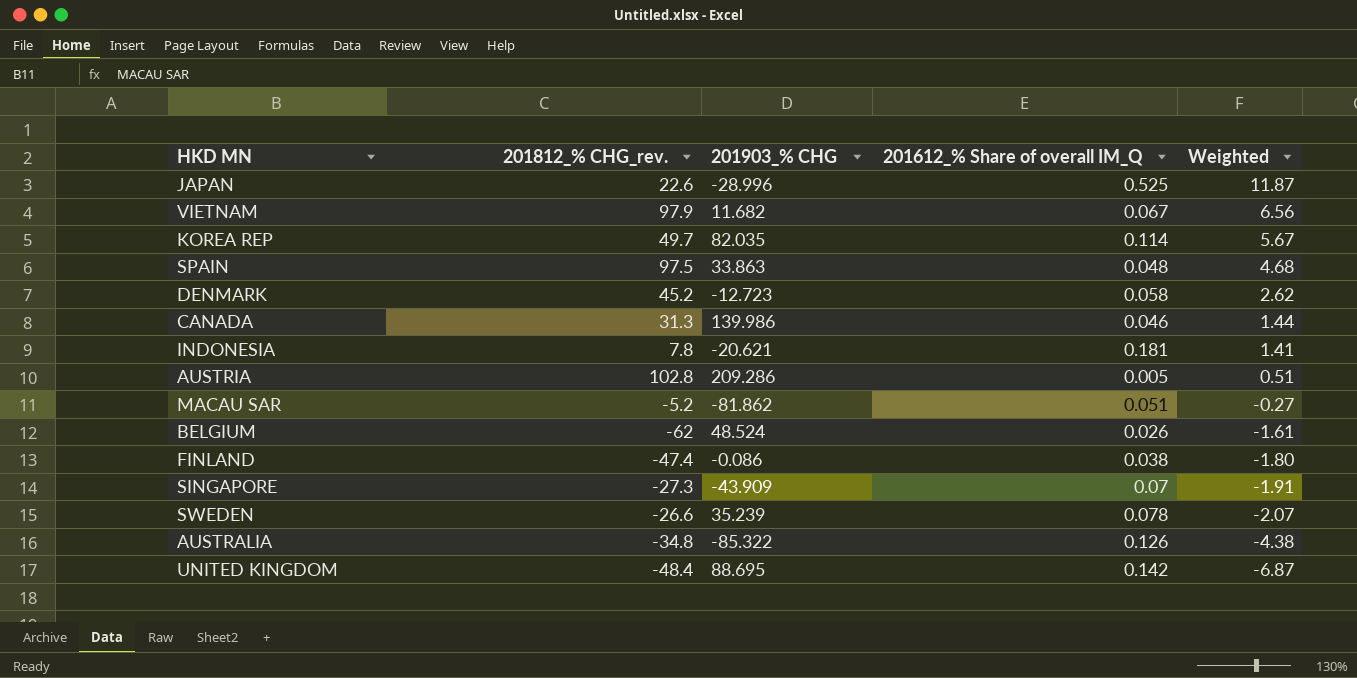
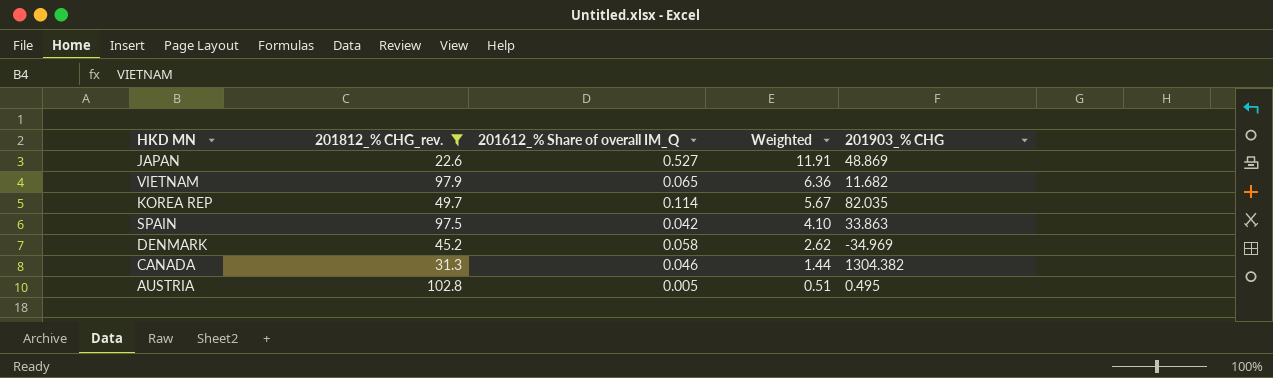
filter: none -> 201812_% CHG_rev. >= 22.6
column 201903_% CHG | position: 3 -> 5
JAPAN | 201612_% Share of overall IM_Q: 0.525 -> 0.527
JAPAN | Weighted: 11.87 -> 11.91
JAPAN | 201903_% CHG: -28.996 -> 48.869
VIETNAM | 201612_% Share of overall IM_Q: 0.067 -> 0.065
VIETNAM | Weighted: 6.56 -> 6.36
SPAIN | 201612_% Share of overall IM_Q: 0.048 -> 0.042
SPAIN | Weighted: 4.68 -> 4.10
DENMARK | 201903_% CHG: -12.723 -> -34.969
CANADA | 201903_% CHG: 139.986 -> 1304.382
AUSTRIA | 201903_% CHG: 209.286 -> 0.495

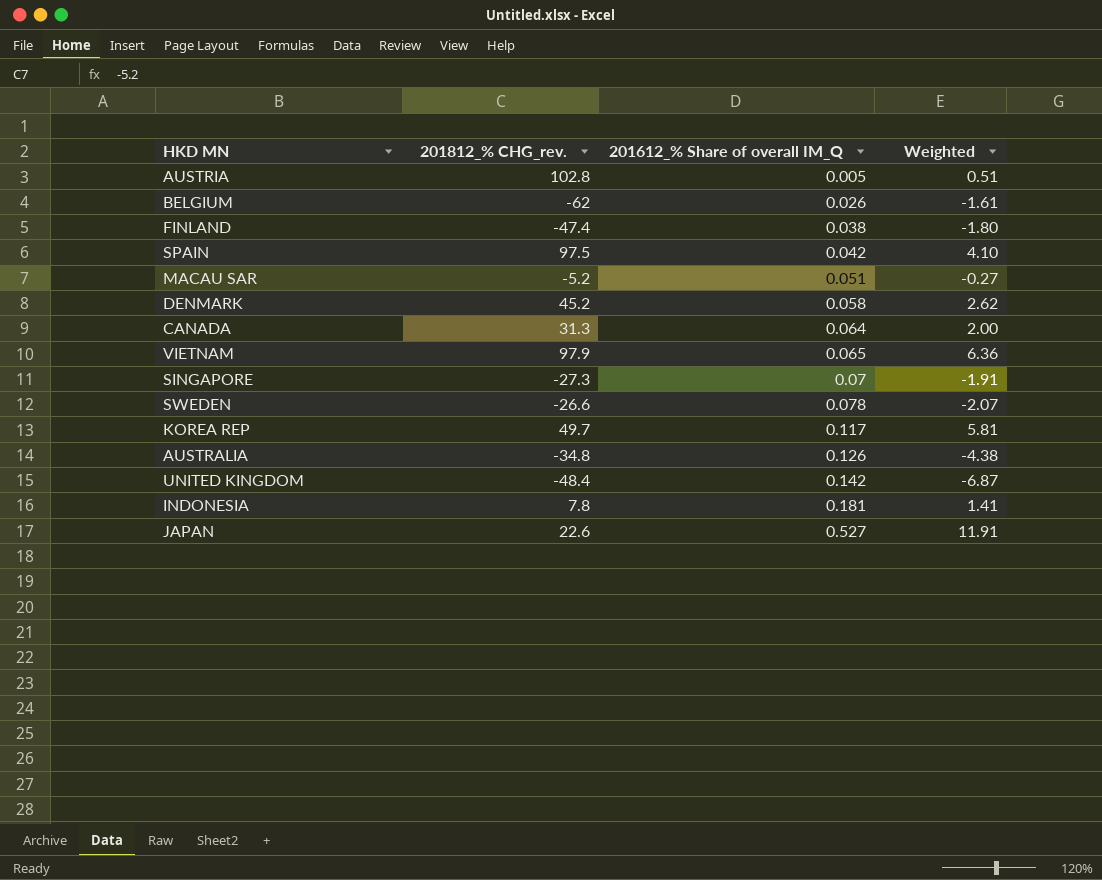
filter: 201812_% CHG_rev. >= 22.6 -> none
row order: Weighted descending -> 201612_% Share of overall IM_Q ascending
column 201903_% CHG | position: 5 -> none
CANADA | 201612_% Share of overall IM_Q: 0.046 -> 0.064
CANADA | Weighted: 1.44 -> 2.00
KOREA REP | 201612_% Share of overall IM_Q: 0.114 -> 0.117
KOREA REP | Weighted: 5.67 -> 5.81

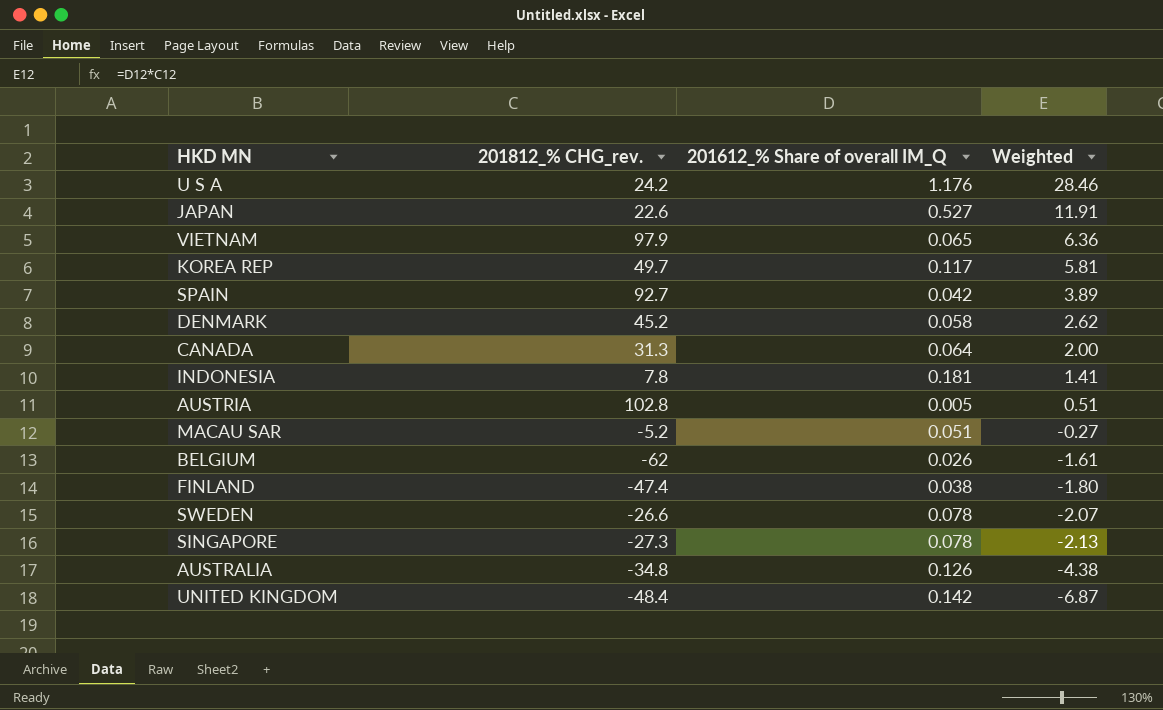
row order: 201612_% Share of overall IM_Q ascending -> Weighted descending
row U S A: none -> 24.2 | 1.176 | 28.46
SPAIN | 201812_% CHG_rev.: 97.5 -> 92.7
SPAIN | Weighted: 4.10 -> 3.89
SINGAPORE | 201612_% Share of overall IM_Q: 0.07 -> 0.078
SINGAPORE | Weighted: -1.91 -> -2.13

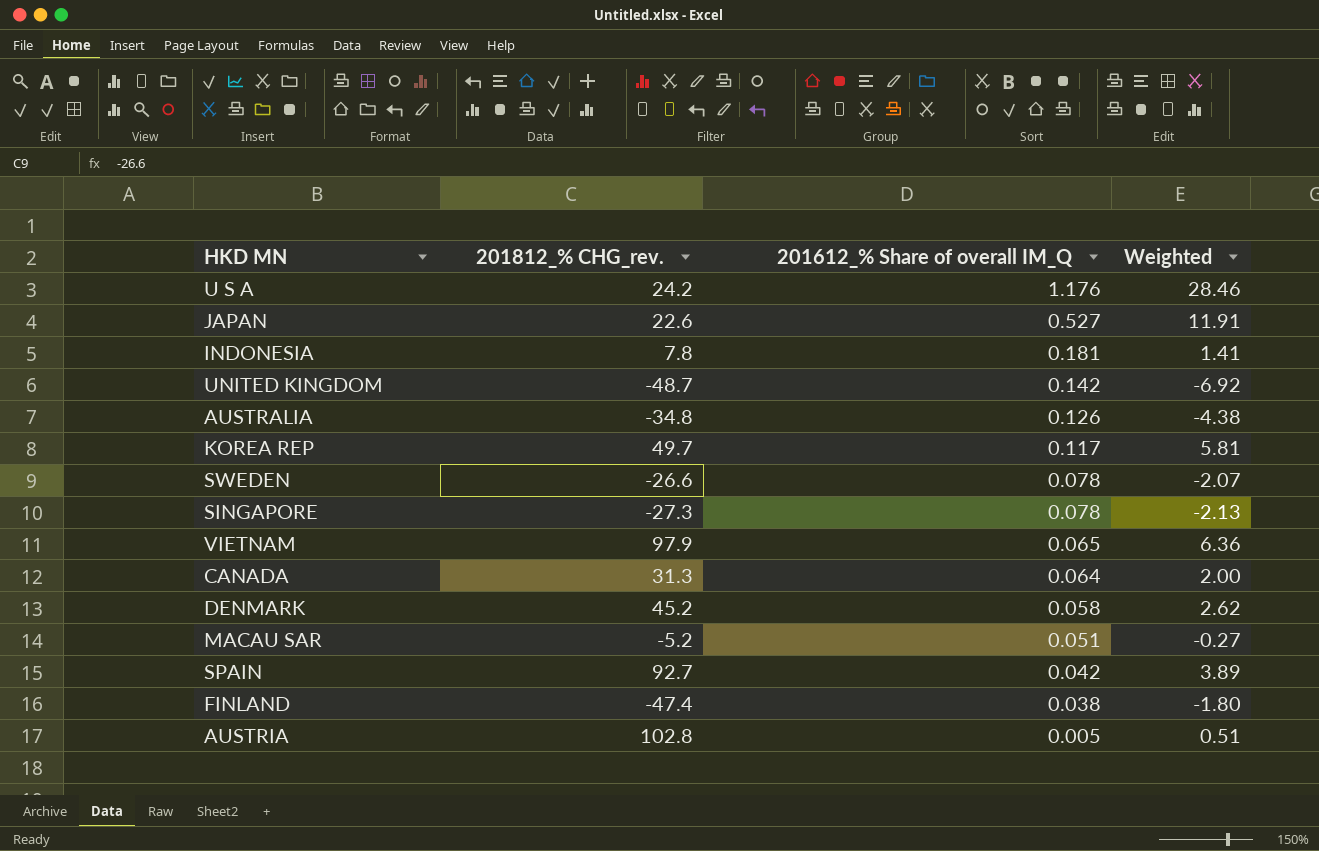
row order: Weighted descending -> 201612_% Share of overall IM_Q descending
row BELGIUM: -62 | 0.026 | -1.61 -> none
UNITED KINGDOM | 201812_% CHG_rev.: -48.4 -> -48.7
UNITED KINGDOM | Weighted: -6.87 -> -6.92

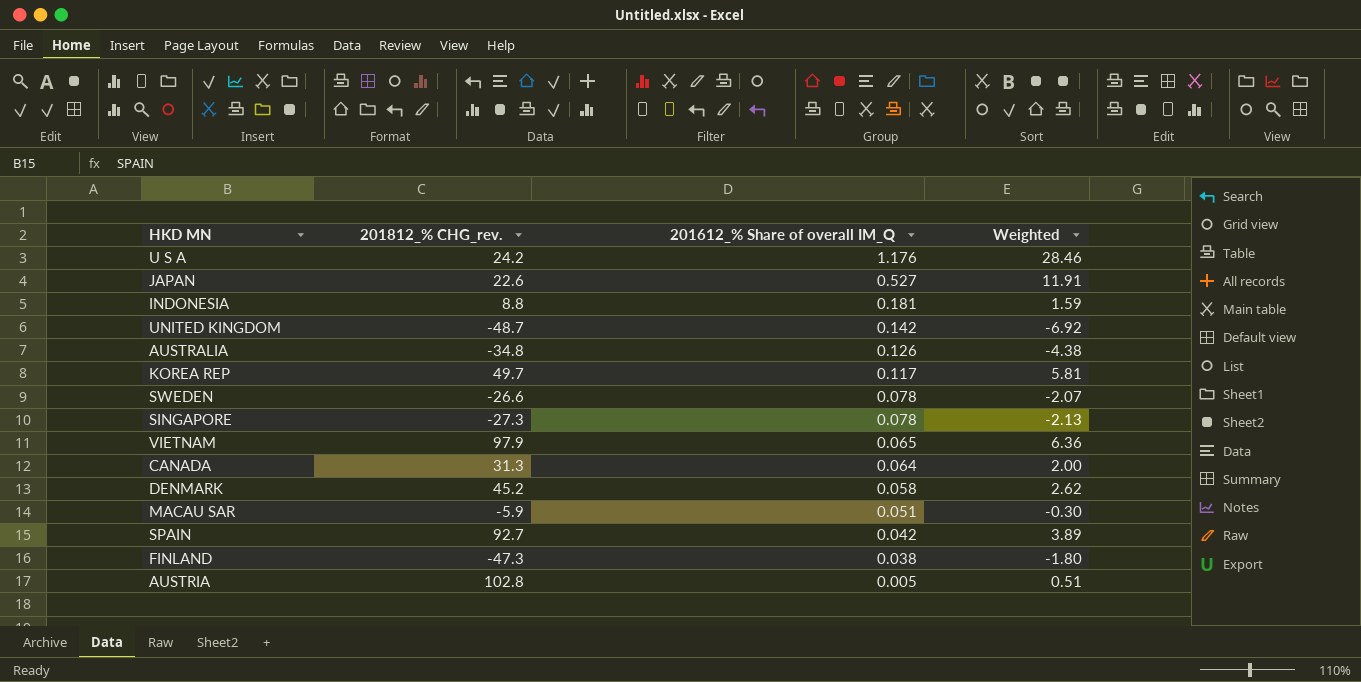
INDONESIA | 201812_% CHG_rev.: 7.8 -> 8.8
INDONESIA | Weighted: 1.41 -> 1.59
MACAU SAR | 201812_% CHG_rev.: -5.2 -> -5.9
MACAU SAR | Weighted: -0.27 -> -0.30
FINLAND | 201812_% CHG_rev.: -47.4 -> -47.3

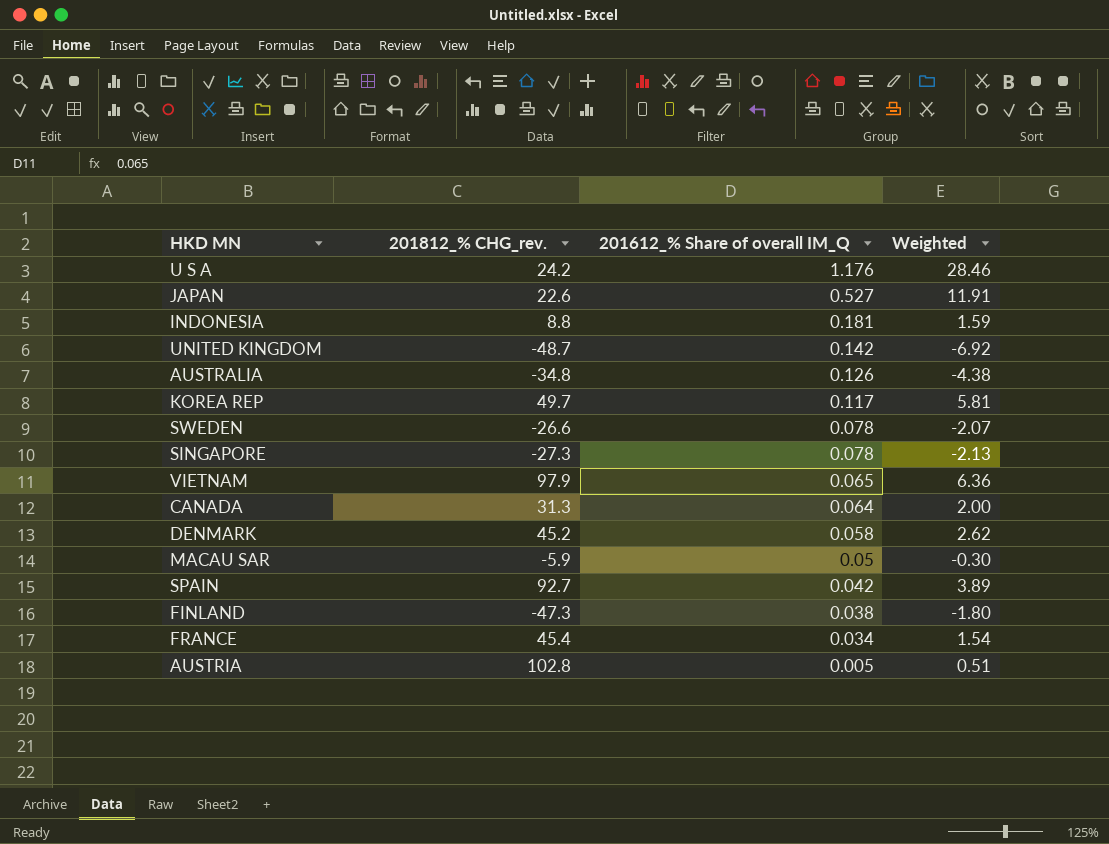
MACAU SAR | 201612_% Share of overall IM_Q: 0.051 -> 0.05
row FRANCE: none -> 45.4 | 0.034 | 1.54

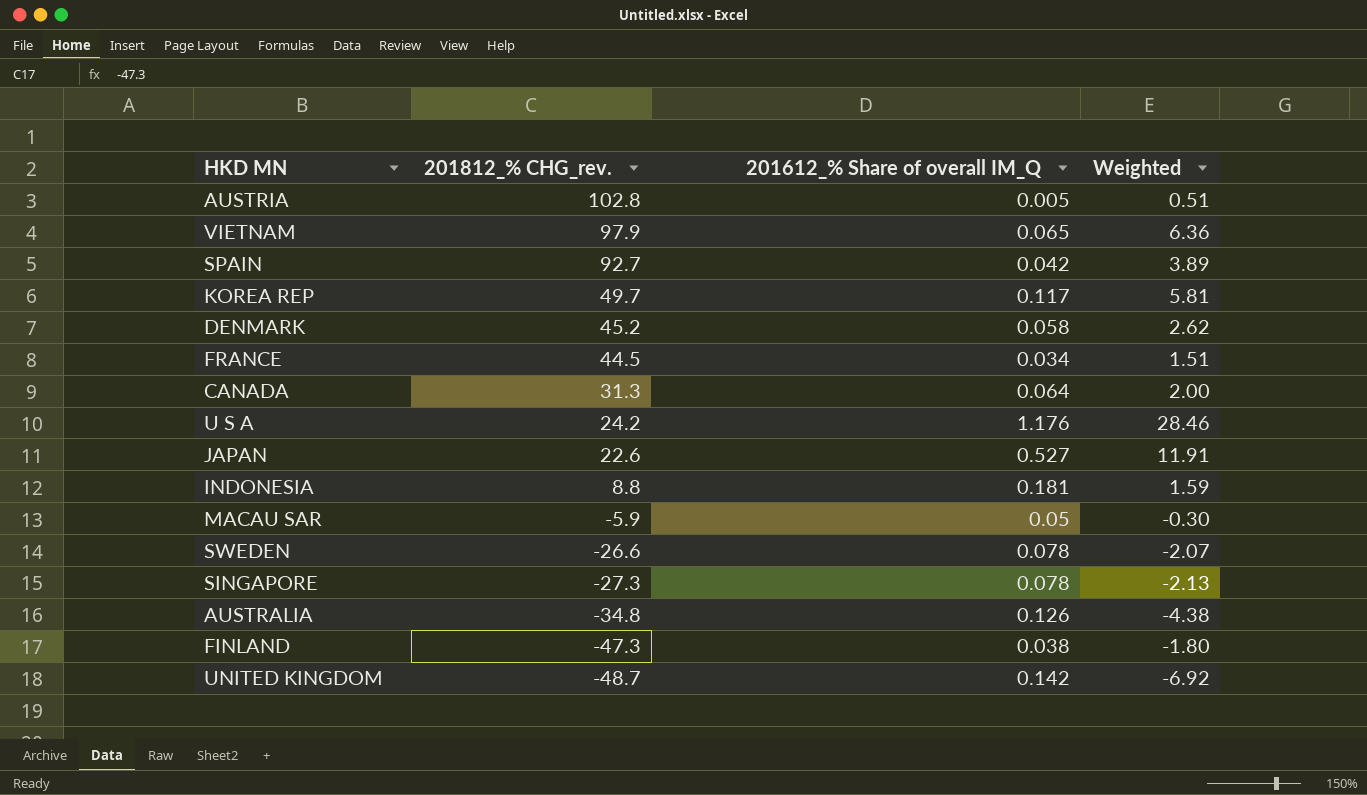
row order: 201612_% Share of overall IM_Q descending -> 201812_% CHG_rev. descending
FRANCE | 201812_% CHG_rev.: 45.4 -> 44.5
FRANCE | Weighted: 1.54 -> 1.51

